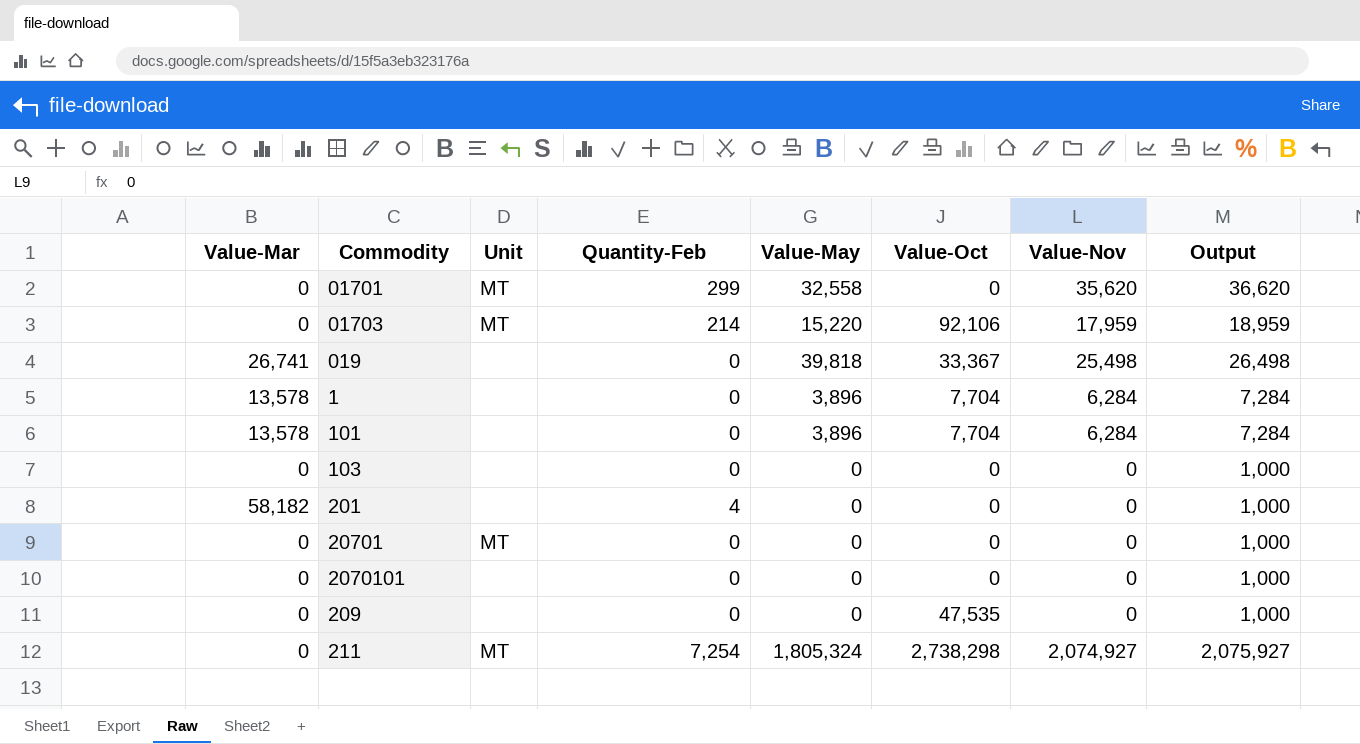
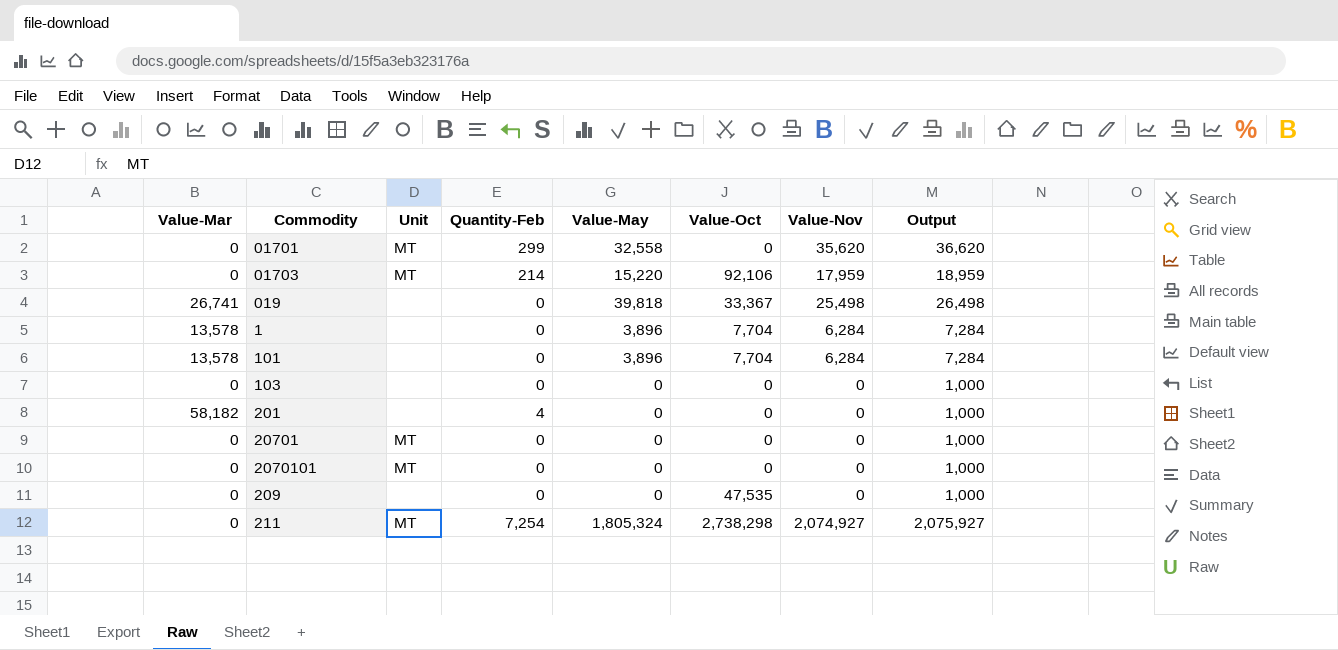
2070101 | Unit: none -> MT

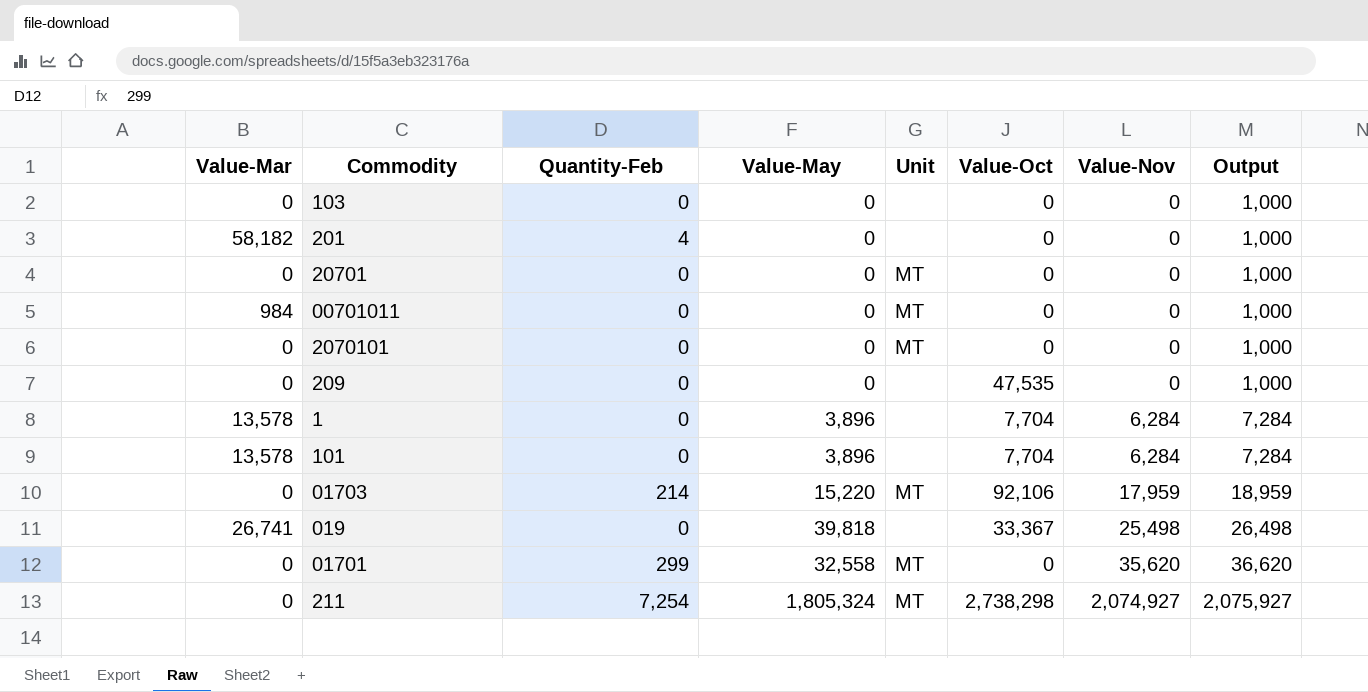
row order: none -> Value-Nov ascending
column Unit | position: 3 -> 5
row 00701011: none -> 984 | 0 | 0 | MT | 0 | 0 | 1,000

